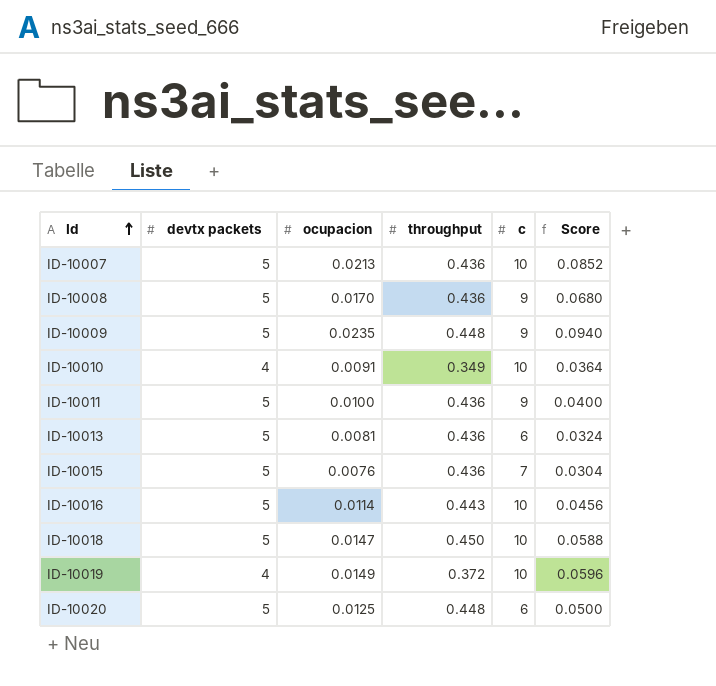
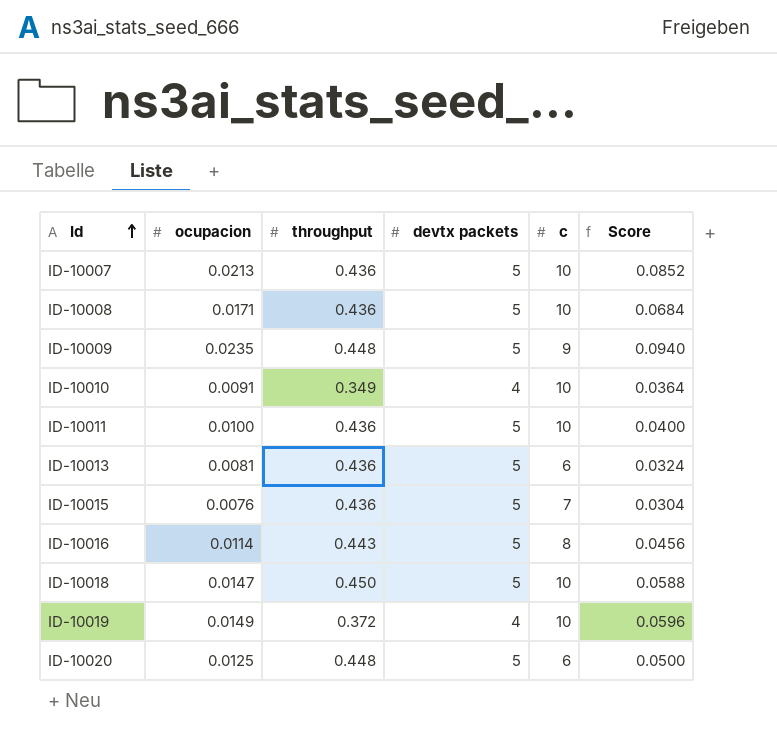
column devtx packets | position: 2 -> 4
ID-10008 | ocupacion: 0.0170 -> 0.0171
ID-10008 | c: 9 -> 10
ID-10008 | Score: 0.0680 -> 0.0684
ID-10011 | c: 9 -> 10
ID-10016 | c: 10 -> 8

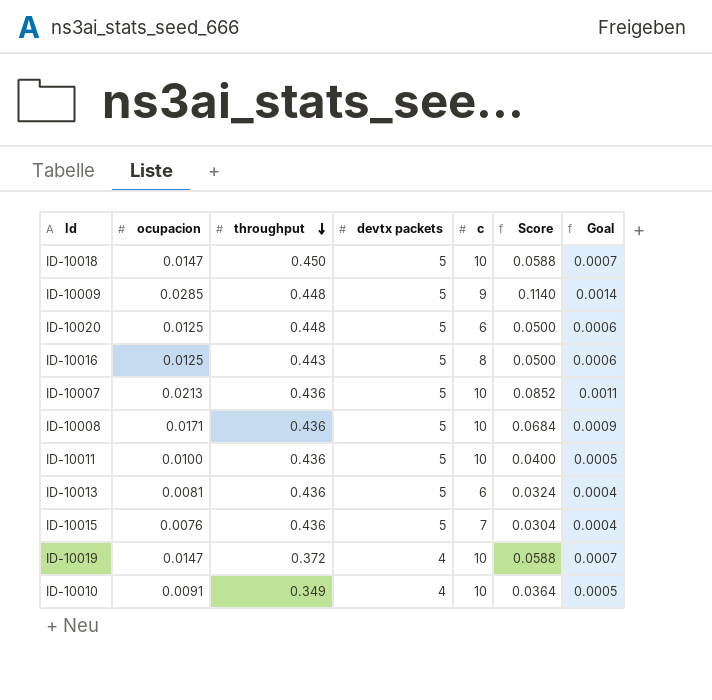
row order: Id ascending -> throughput descending
column Goal | formula: none -> [ocupacion] * 0.05
ID-10009 | ocupacion: 0.0235 -> 0.0285
ID-10009 | Score: 0.0940 -> 0.1140
ID-10016 | ocupacion: 0.0114 -> 0.0125
ID-10016 | Score: 0.0456 -> 0.0500
ID-10019 | ocupacion: 0.0149 -> 0.0147
ID-10019 | Score: 0.0596 -> 0.0588

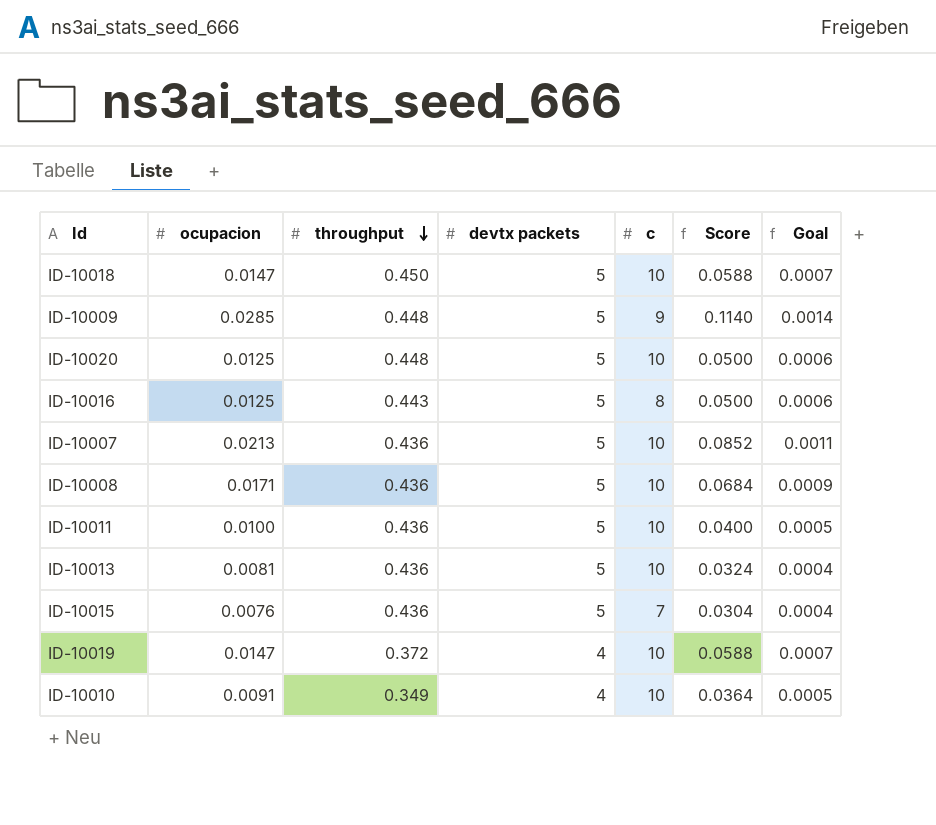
ID-10020 | c: 6 -> 10
ID-10013 | c: 6 -> 10

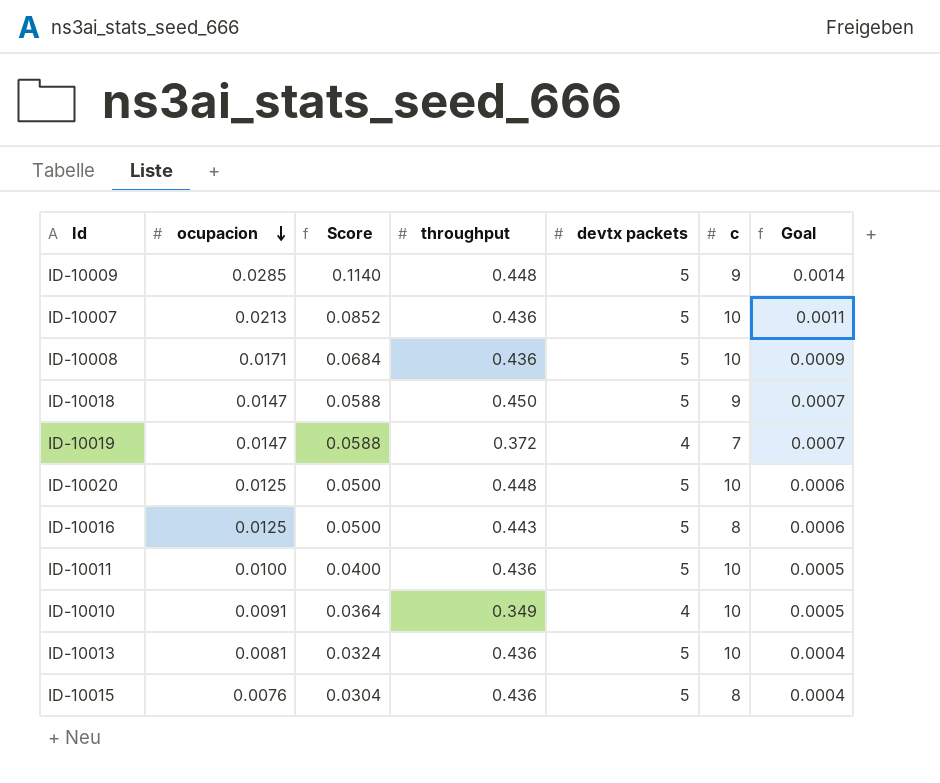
row order: throughput descending -> ocupacion descending
column Score | position: 6 -> 3
ID-10018 | c: 10 -> 9
ID-10019 | c: 10 -> 7
ID-10015 | c: 7 -> 8

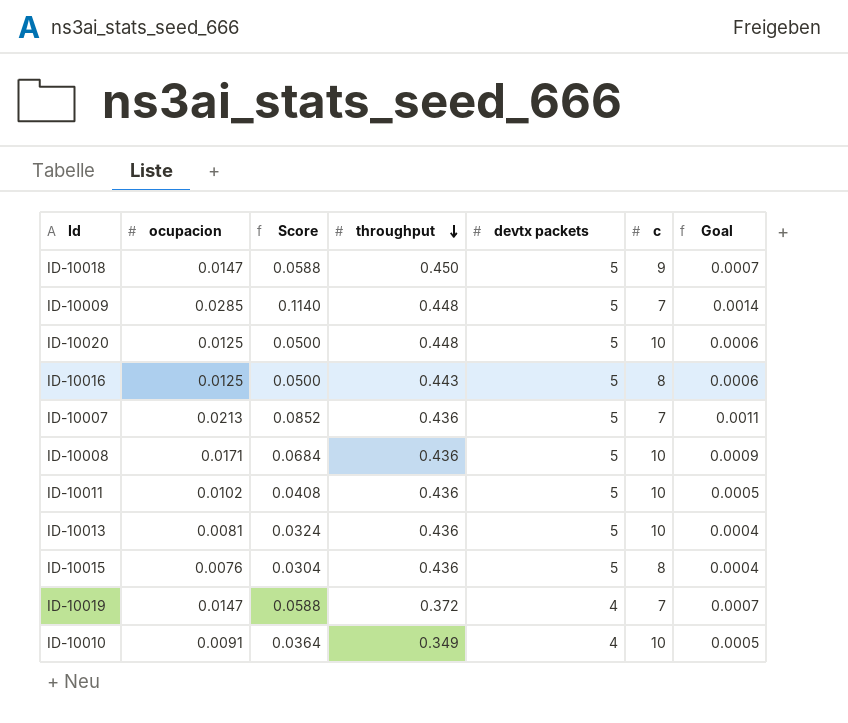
row order: ocupacion descending -> throughput descending
ID-10009 | c: 9 -> 7
ID-10007 | c: 10 -> 7
ID-10011 | ocupacion: 0.0100 -> 0.0102
ID-10011 | Score: 0.0400 -> 0.0408

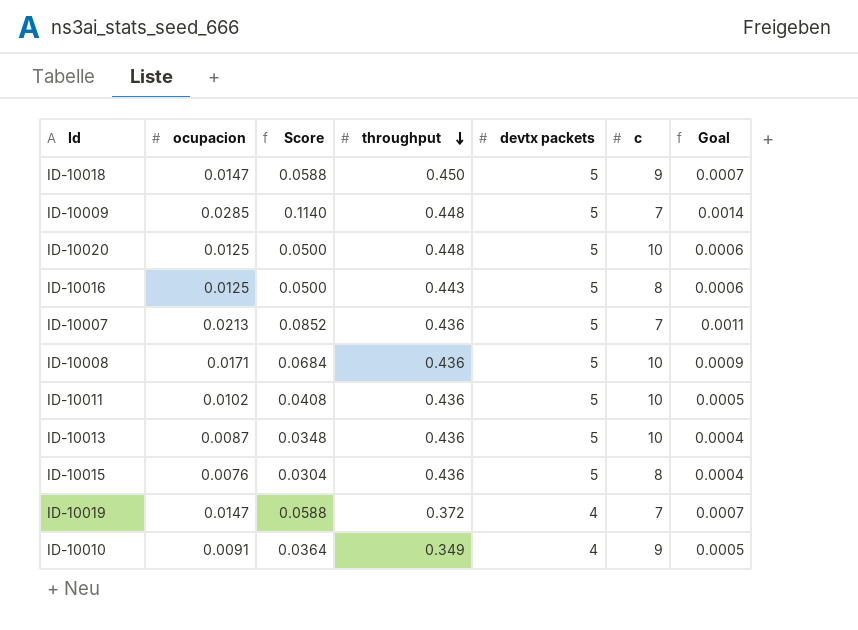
ID-10013 | ocupacion: 0.0081 -> 0.0087
ID-10013 | Score: 0.0324 -> 0.0348
ID-10010 | c: 10 -> 9

